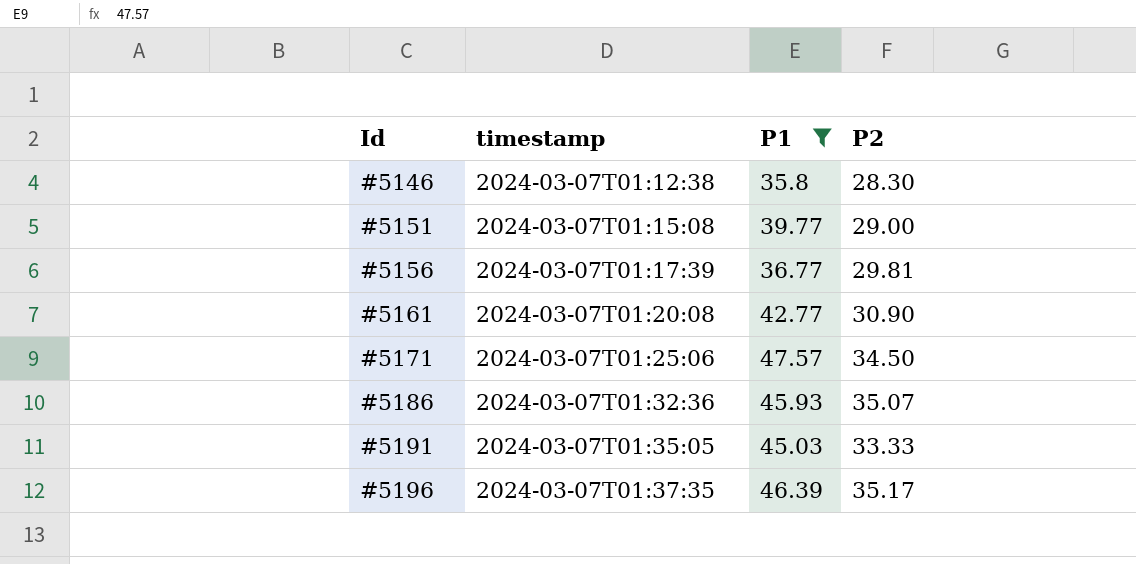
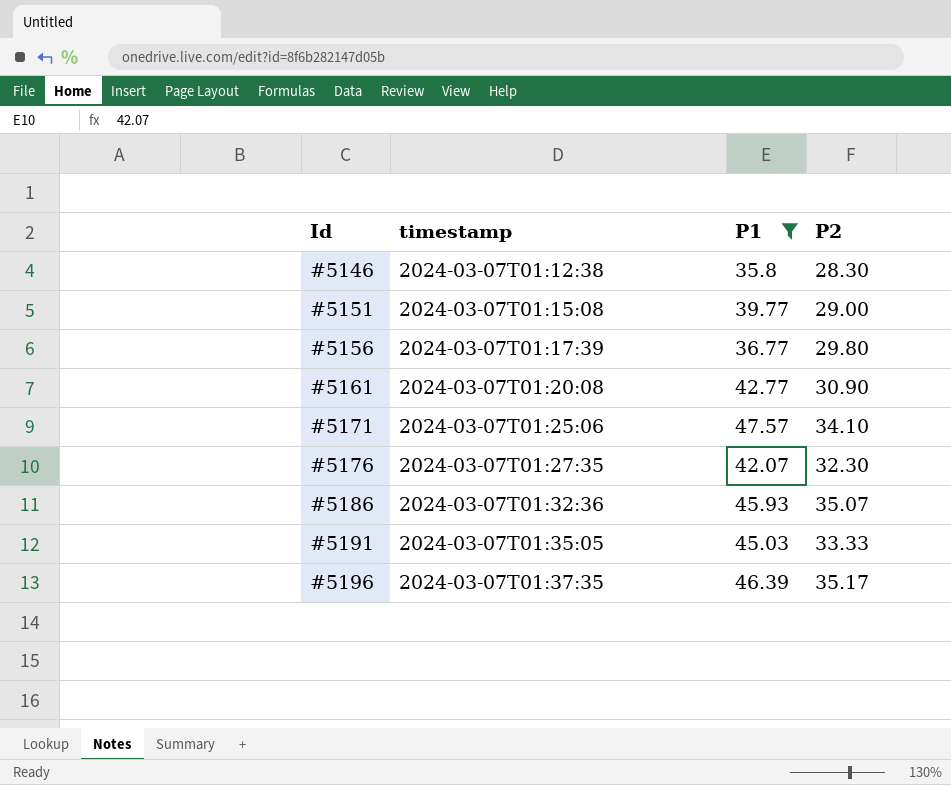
#5156 | P2: 29.81 -> 29.80
#5171 | P2: 34.50 -> 34.10
row #5176: none -> 2024-03-07T01:27:35 | 42.07 | 32.30

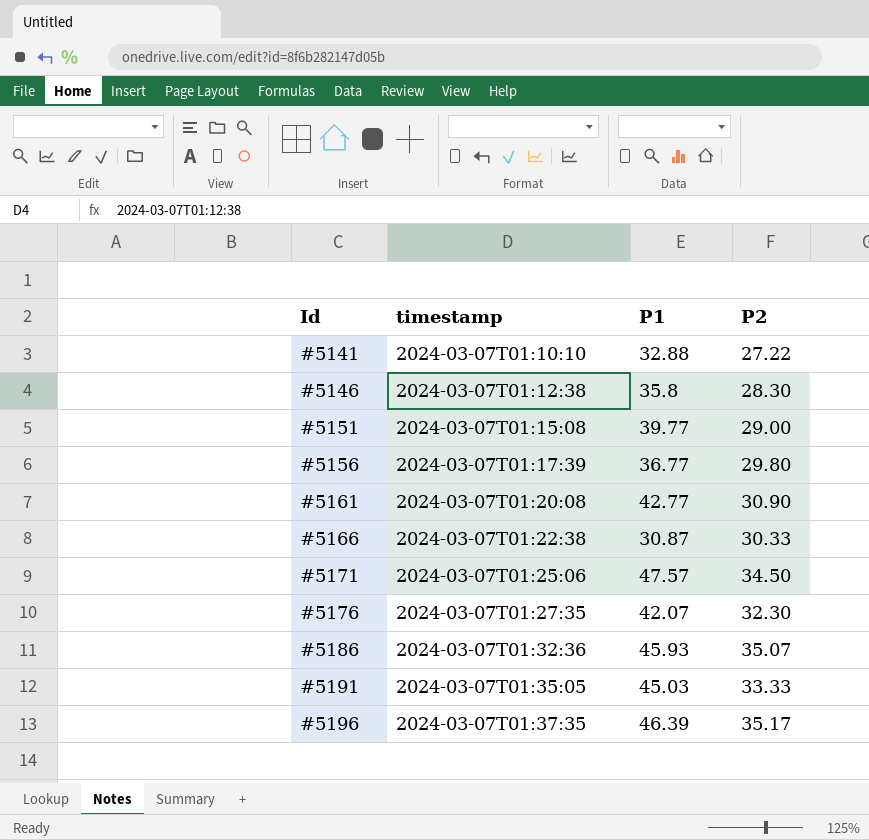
filter: P1 >= 35.8 -> none
#5171 | P2: 34.10 -> 34.50

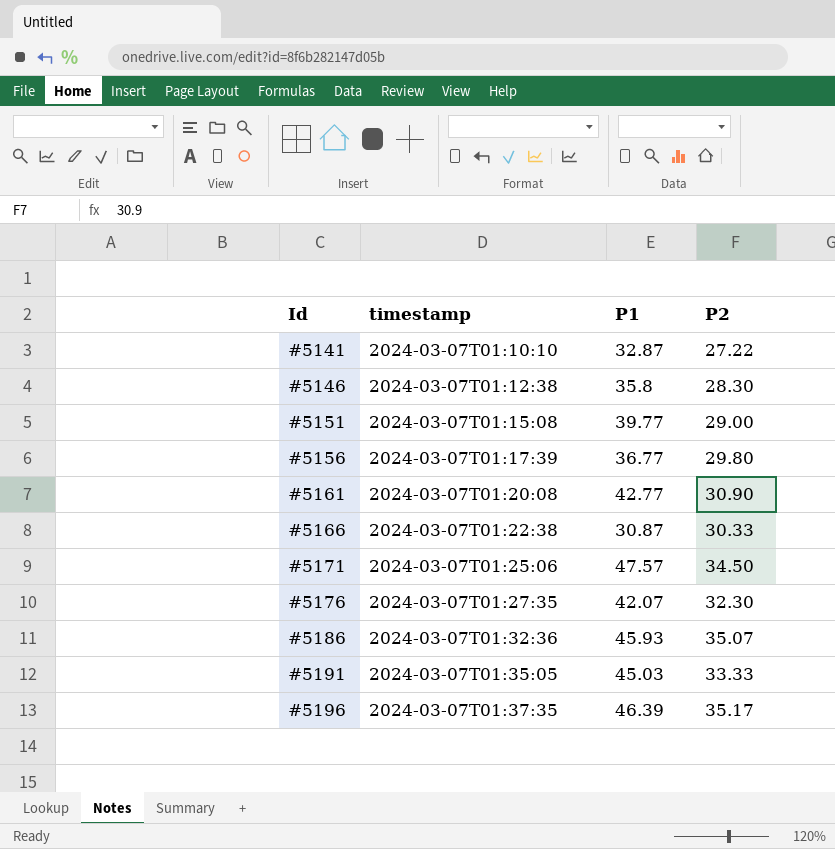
#5141 | P1: 32.88 -> 32.87

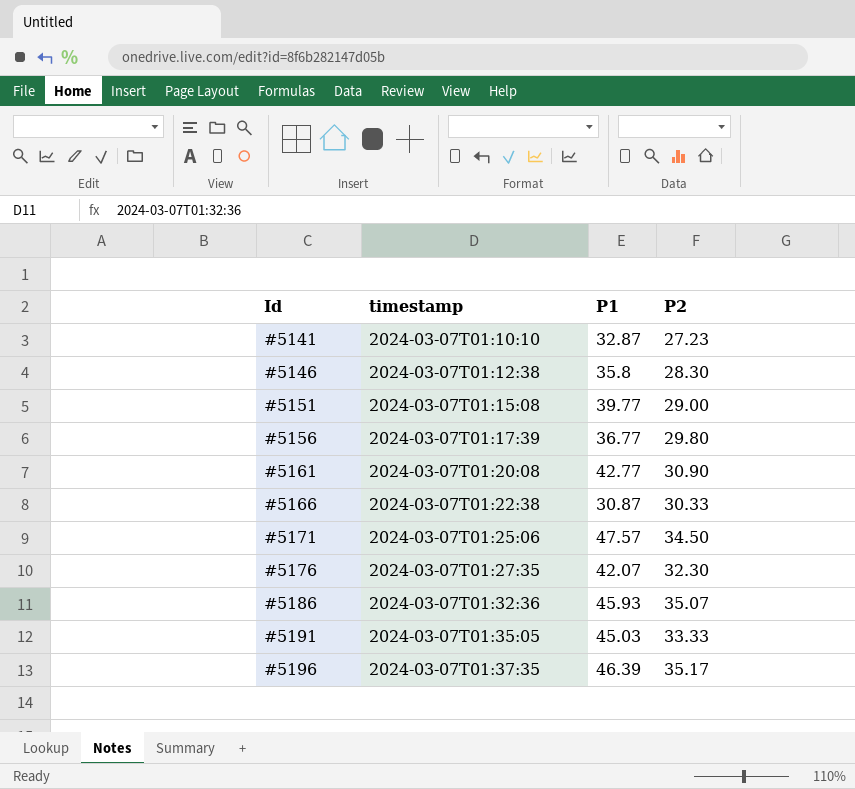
#5141 | P2: 27.22 -> 27.23

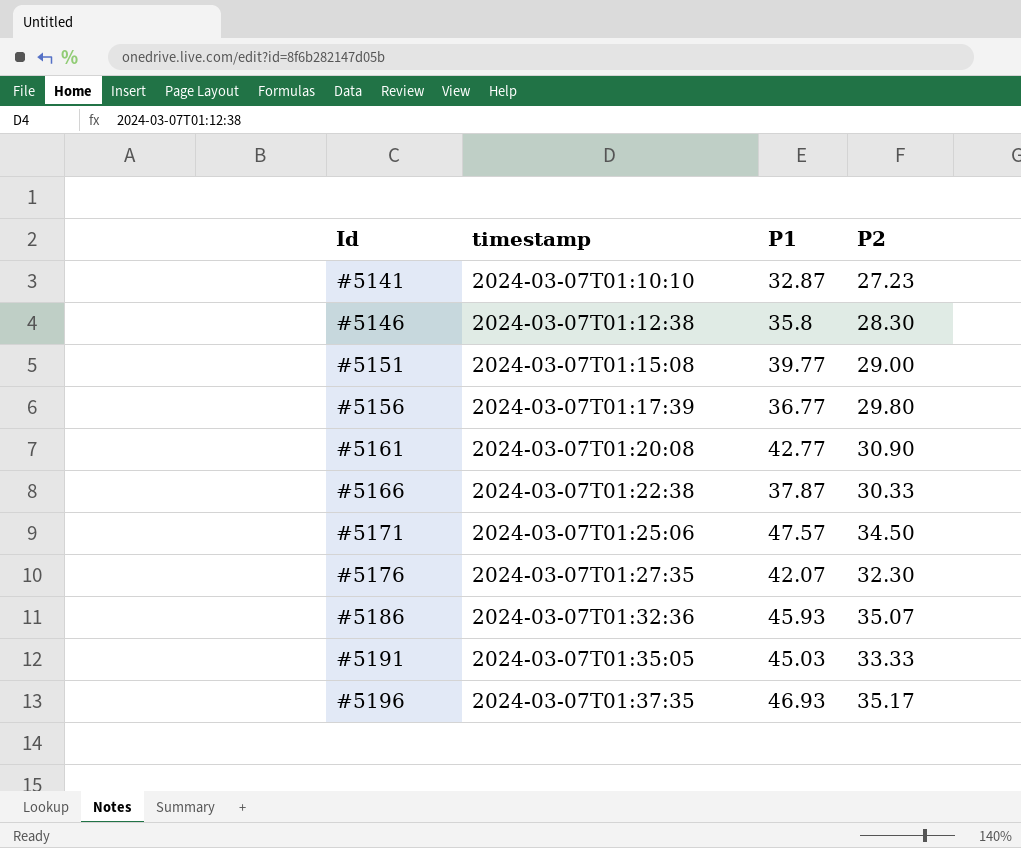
#5166 | P1: 30.87 -> 37.87
#5196 | P1: 46.39 -> 46.93

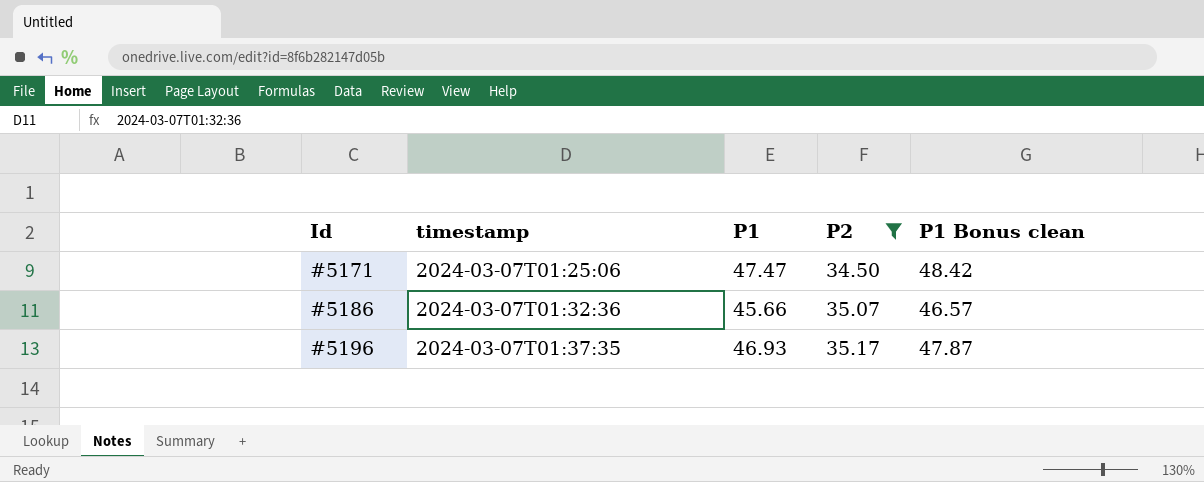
filter: none -> P2 >= 34.50
column P1 Bonus clean | formula: none -> [P1] * 1.02
#5171 | P1: 47.57 -> 47.47
#5186 | P1: 45.93 -> 45.66

